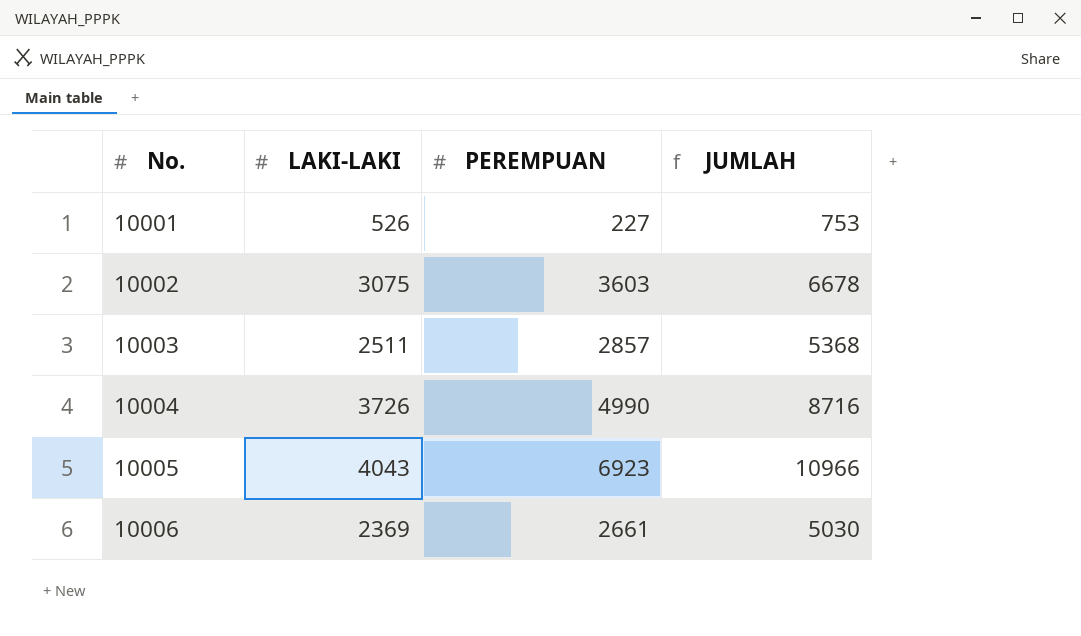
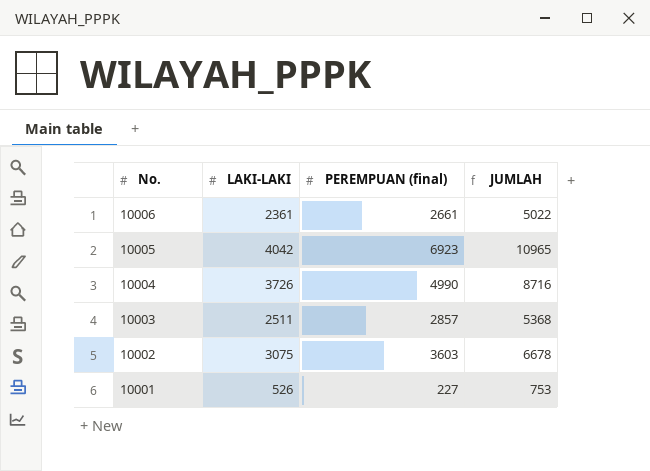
row order: No. ascending -> No. descending
column name: PEREMPUAN -> PEREMPUAN (final)
10006 | LAKI-LAKI: 2369 -> 2361
10006 | JUMLAH: 5030 -> 5022
10005 | LAKI-LAKI: 4043 -> 4042
10005 | JUMLAH: 10966 -> 10965

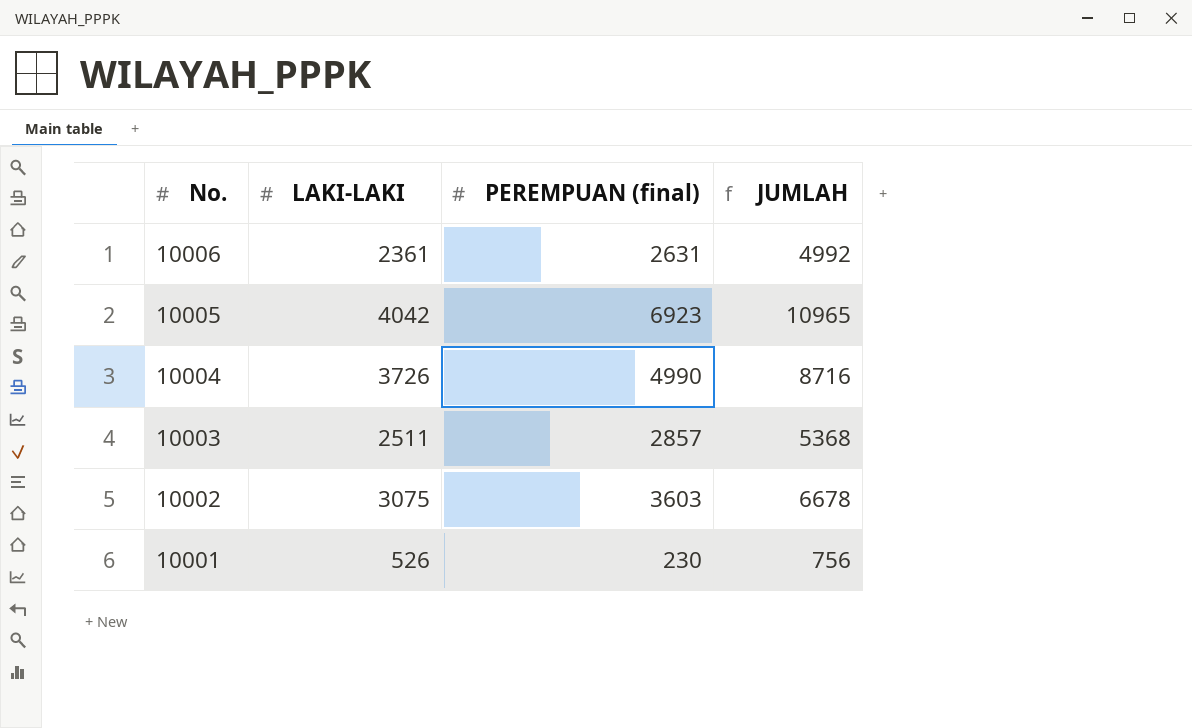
10006 | PEREMPUAN (final): 2661 -> 2631
10006 | JUMLAH: 5022 -> 4992
10001 | PEREMPUAN (final): 227 -> 230
10001 | JUMLAH: 753 -> 756

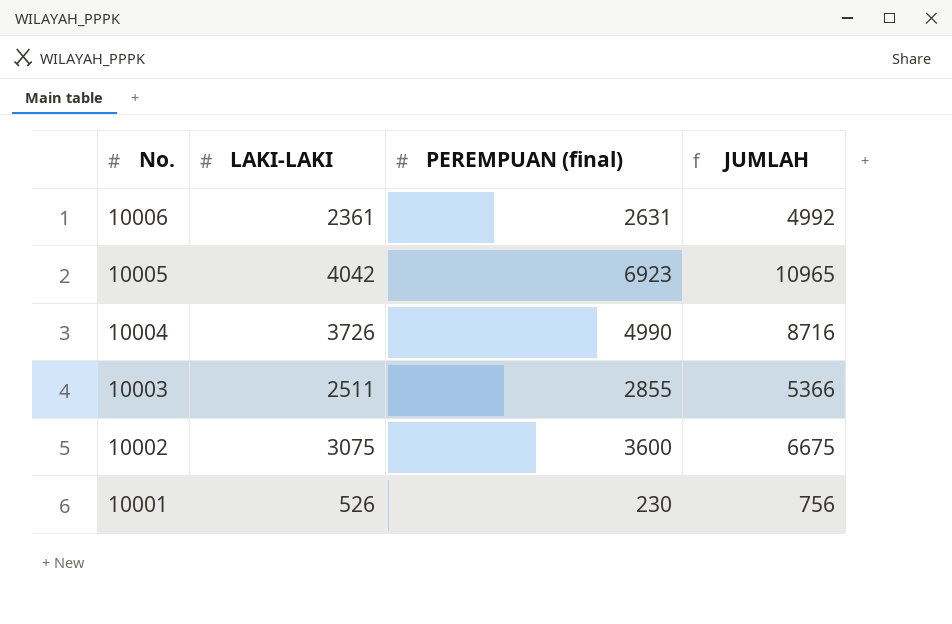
10003 | PEREMPUAN (final): 2857 -> 2855
10003 | JUMLAH: 5368 -> 5366
10002 | PEREMPUAN (final): 3603 -> 3600
10002 | JUMLAH: 6678 -> 6675

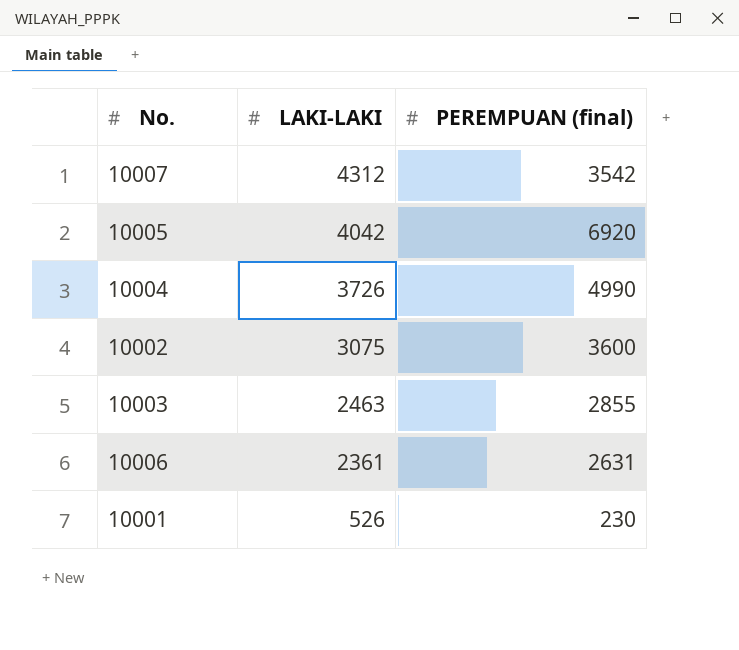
row order: No. descending -> LAKI-LAKI descending
column JUMLAH | formula: [LAKI-LAKI] + [PEREMPUAN (final)] -> none
row 10007: none -> 4312 | 3542
10005 | PEREMPUAN (final): 6923 -> 6920
10003 | LAKI-LAKI: 2511 -> 2463

